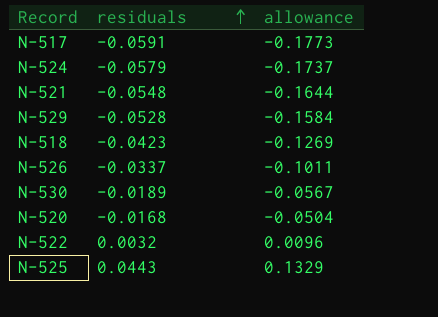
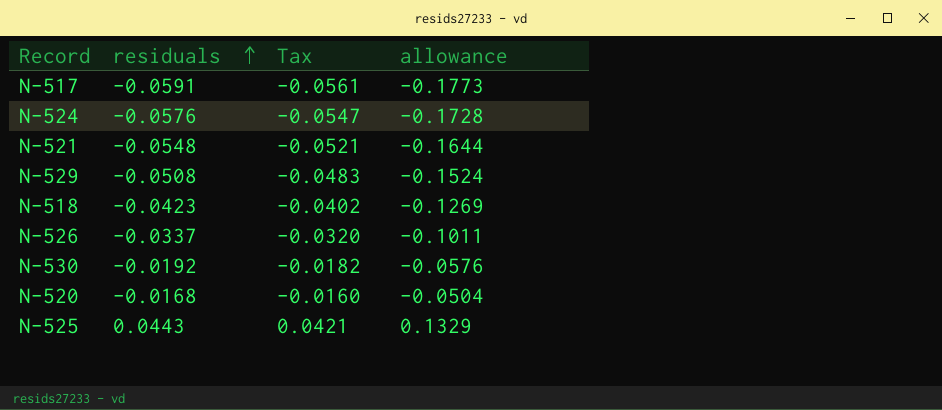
column Tax | formula: none -> [residuals] * 0.95
row N-522: 0.0032 | 0.0096 -> none
N-524 | residuals: -0.0579 -> -0.0576
N-524 | allowance: -0.1737 -> -0.1728
N-529 | residuals: -0.0528 -> -0.0508
N-529 | allowance: -0.1584 -> -0.1524
N-530 | residuals: -0.0189 -> -0.0192
N-530 | allowance: -0.0567 -> -0.0576

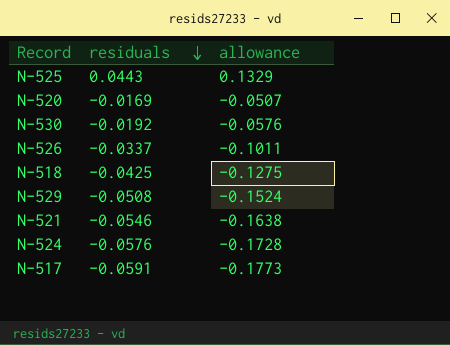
row order: residuals ascending -> residuals descending
column Tax | formula: [residuals] * 0.95 -> none
N-520 | residuals: -0.0168 -> -0.0169
N-520 | allowance: -0.0504 -> -0.0507
N-518 | residuals: -0.0423 -> -0.0425
N-518 | allowance: -0.1269 -> -0.1275
N-521 | residuals: -0.0548 -> -0.0546
N-521 | allowance: -0.1644 -> -0.1638

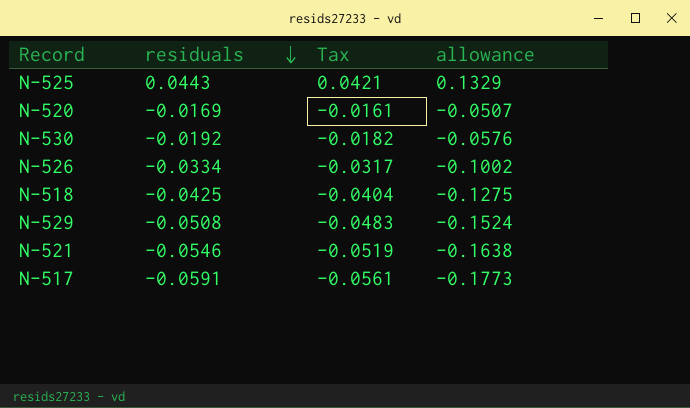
column Tax | formula: none -> [residuals] * 0.95
row N-524: -0.0576 | -0.1728 -> none
N-526 | residuals: -0.0337 -> -0.0334
N-526 | allowance: -0.1011 -> -0.1002

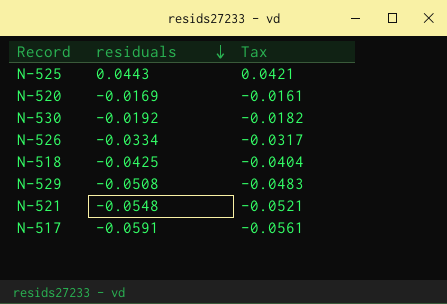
column allowance | formula: [residuals] * 3 -> none
N-521 | residuals: -0.0546 -> -0.0548
N-521 | Tax: -0.0519 -> -0.0521

